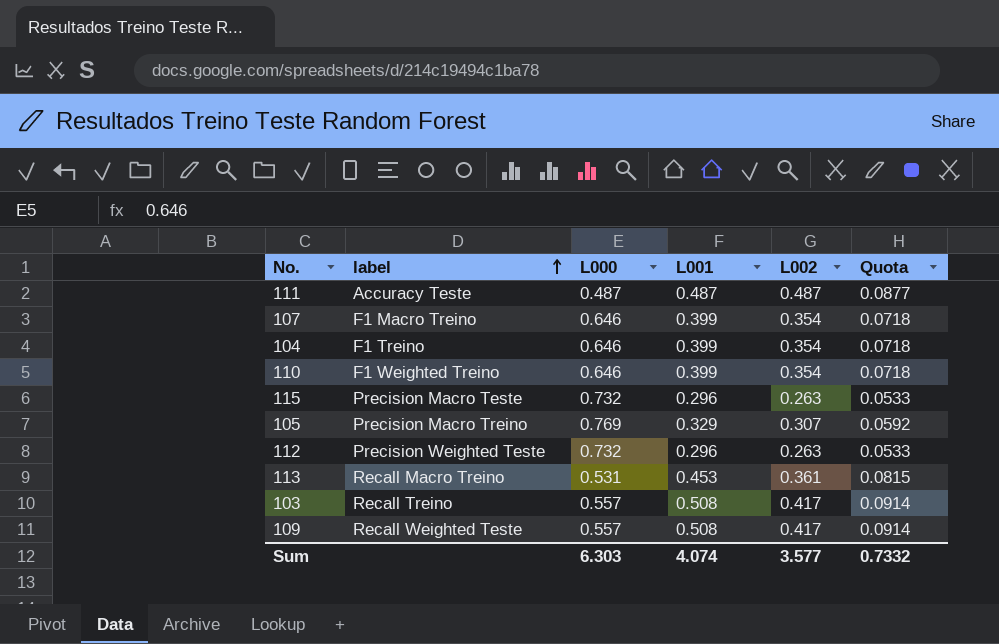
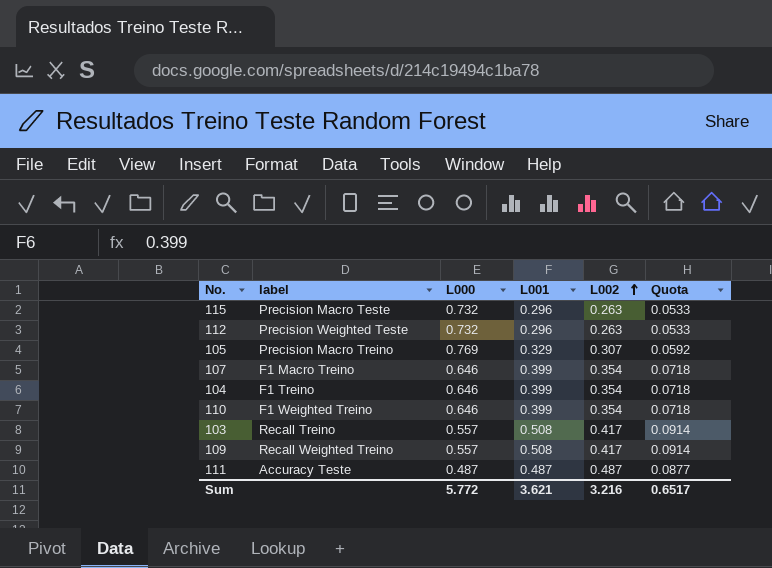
row order: label ascending -> L002 ascending
row 113: Recall Macro Treino | 0.531 | 0.453 | 0.361 | 0.0815 -> none
109 | label: Recall Weighted Teste -> Recall Weighted Treino
Sum | L000: 6.303 -> 5.772
Sum | L001: 4.074 -> 3.621
Sum | L002: 3.577 -> 3.216
Sum | Quota: 0.7332 -> 0.6517

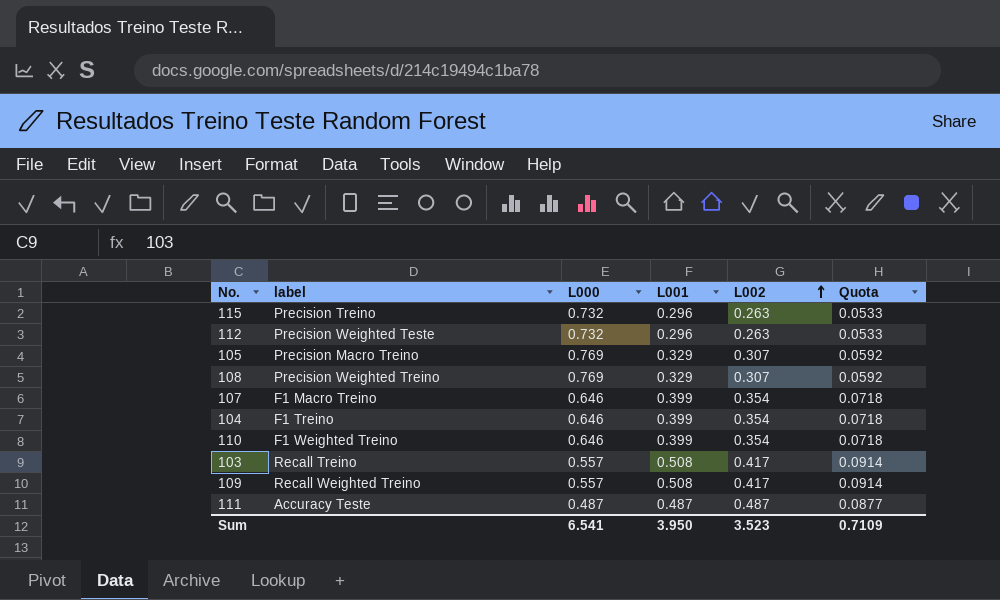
115 | label: Precision Macro Teste -> Precision Treino
row 108: none -> Precision Weighted Treino | 0.769 | 0.329 | 0.307 | 0.0592
Sum | L000: 5.772 -> 6.541
Sum | L001: 3.621 -> 3.950
Sum | L002: 3.216 -> 3.523
Sum | Quota: 0.6517 -> 0.7109

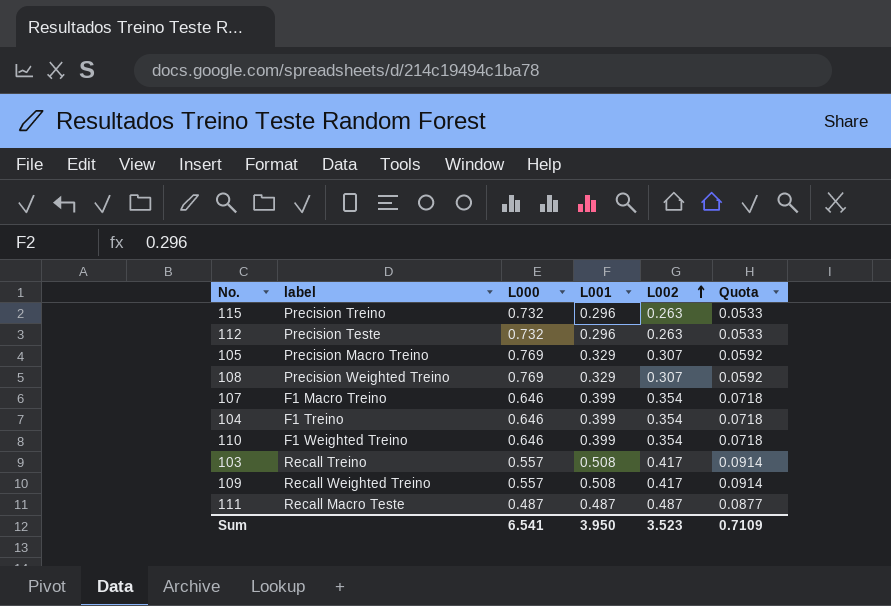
112 | label: Precision Weighted Teste -> Precision Teste
111 | label: Accuracy Teste -> Recall Macro Teste

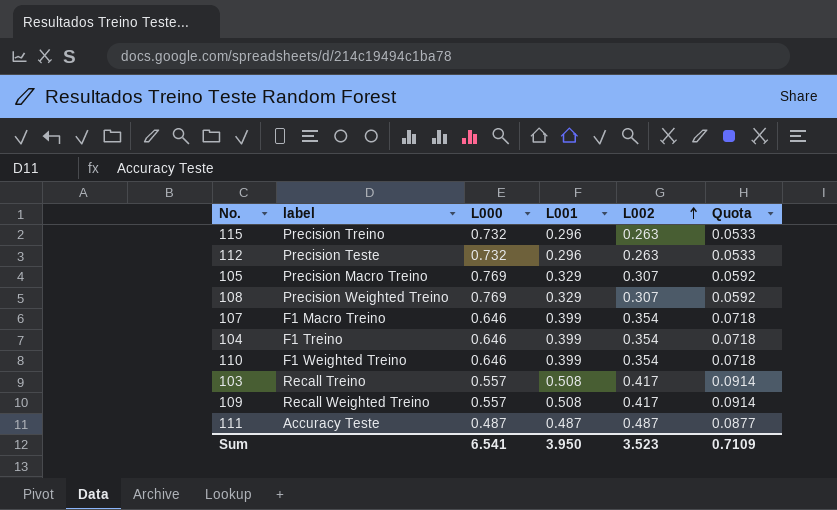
111 | label: Recall Macro Teste -> Accuracy Teste

